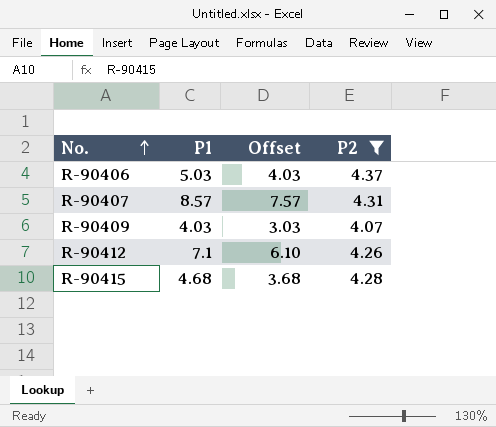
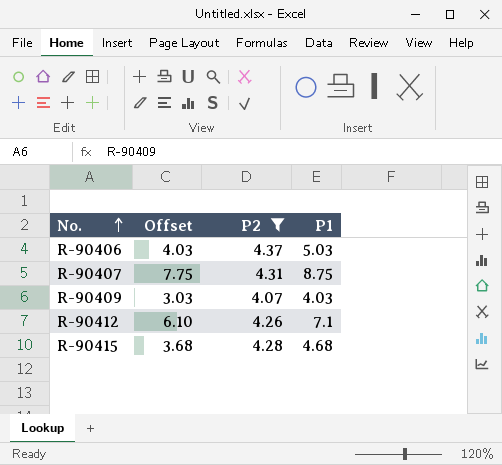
column P1 | position: 2 -> 4
R-90407 | Offset: 7.57 -> 7.75
R-90407 | P1: 8.57 -> 8.75

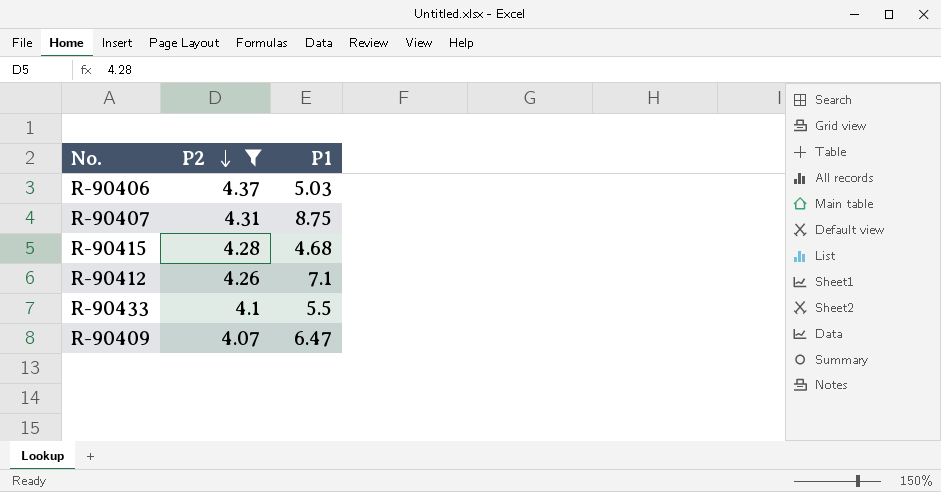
row order: No. ascending -> P2 descending
column Offset | formula: [P1] - 1 -> none
row R-90433: none -> 4.1 | 5.5
R-90409 | P1: 4.03 -> 6.47

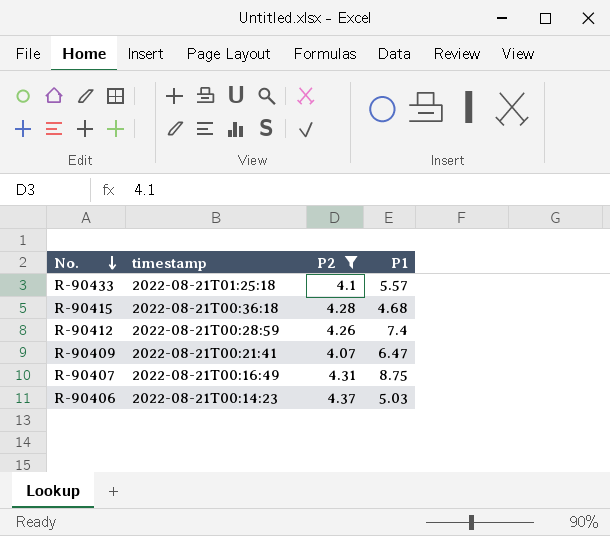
row order: P2 descending -> No. descending
column timestamp | position: none -> 2
R-90433 | P1: 5.5 -> 5.57
R-90412 | P1: 7.1 -> 7.4

